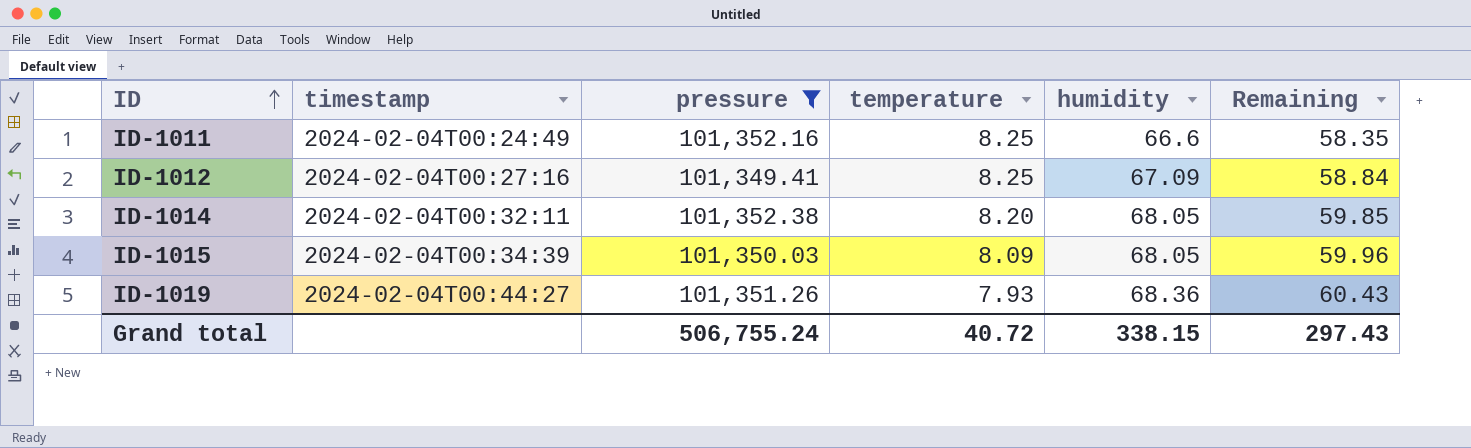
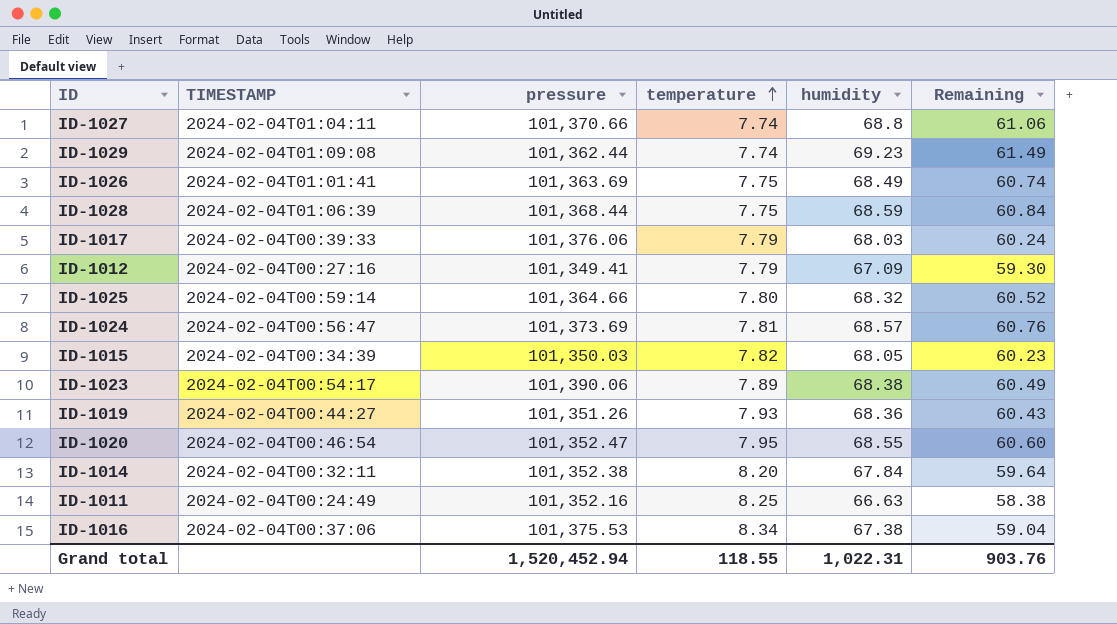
filter: pressure <= 101,352.38 -> none
row order: ID ascending -> temperature ascending
column name: timestamp -> TIMESTAMP
ID-1012 | temperature: 8.25 -> 7.79
ID-1012 | Remaining: 58.84 -> 59.30
ID-1015 | temperature: 8.09 -> 7.82
ID-1015 | Remaining: 59.96 -> 60.23
ID-1014 | humidity: 68.05 -> 67.84
ID-1014 | Remaining: 59.85 -> 59.64
ID-1011 | humidity: 66.6 -> 66.63
ID-1011 | Remaining: 58.35 -> 58.38
Grand total | pressure: 506,755.24 -> 1,520,452.94
Grand total | temperature: 40.72 -> 118.55
Grand total | humidity: 338.15 -> 1,022.31
Grand total | Remaining: 297.43 -> 903.76

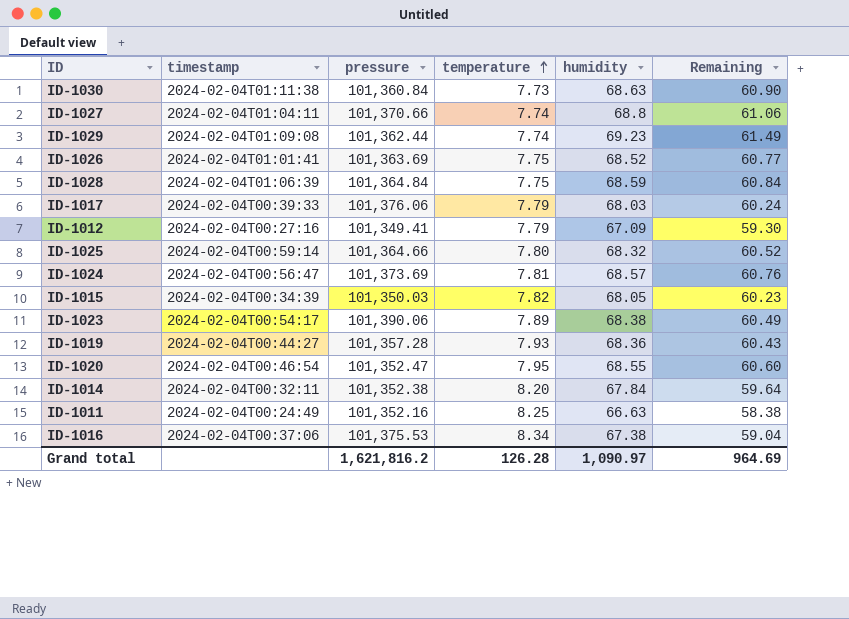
column name: TIMESTAMP -> timestamp
row ID-1030: none -> 2024-02-04T01:11:38 | 101,360.84 | 7.73 | 68.63 | 60.90
ID-1026 | humidity: 68.49 -> 68.52
ID-1026 | Remaining: 60.74 -> 60.77
ID-1028 | pressure: 101,368.44 -> 101,364.84
ID-1019 | pressure: 101,351.26 -> 101,357.28
Grand total | pressure: 1,520,452.94 -> 1,621,816.2
Grand total | temperature: 118.55 -> 126.28
Grand total | humidity: 1,022.31 -> 1,090.97
Grand total | Remaining: 903.76 -> 964.69

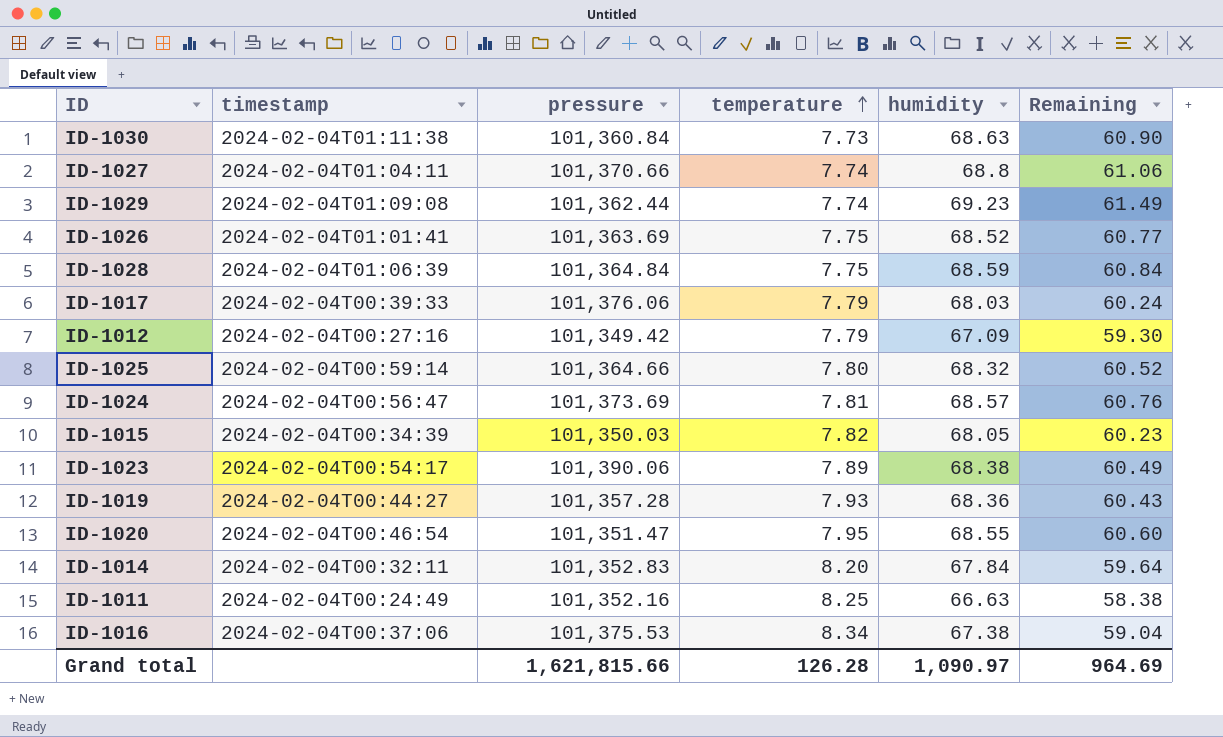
ID-1012 | pressure: 101,349.41 -> 101,349.42
ID-1020 | pressure: 101,352.47 -> 101,351.47
ID-1014 | pressure: 101,352.38 -> 101,352.83
Grand total | pressure: 1,621,816.2 -> 1,621,815.66

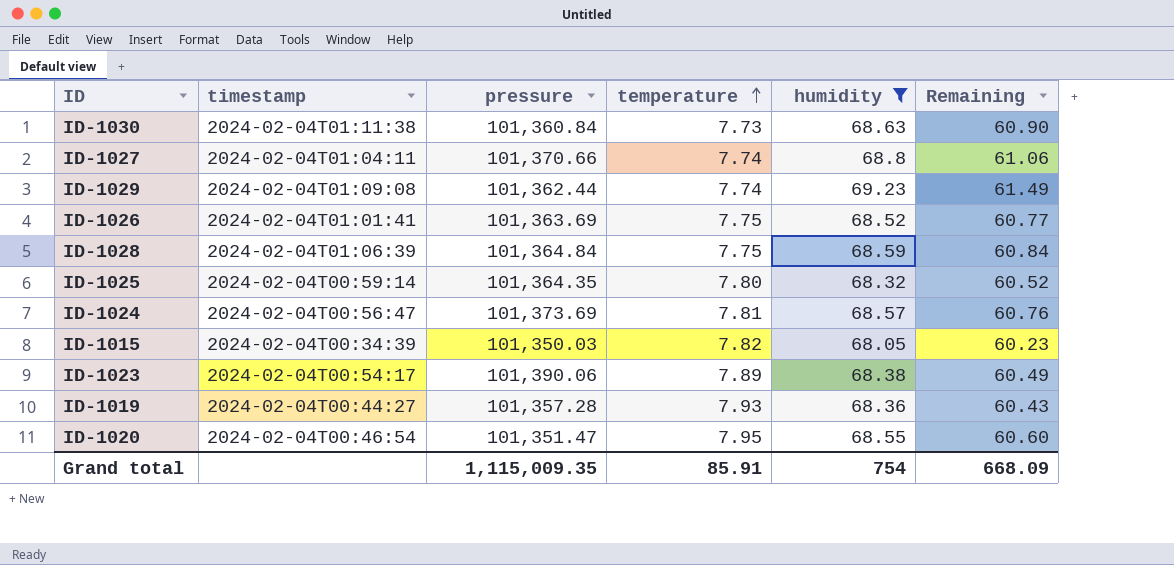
filter: none -> humidity >= 68.05
ID-1025 | pressure: 101,364.66 -> 101,364.35
Grand total | pressure: 1,621,815.66 -> 1,115,009.35
Grand total | temperature: 126.28 -> 85.91
Grand total | humidity: 1,090.97 -> 754
Grand total | Remaining: 964.69 -> 668.09

